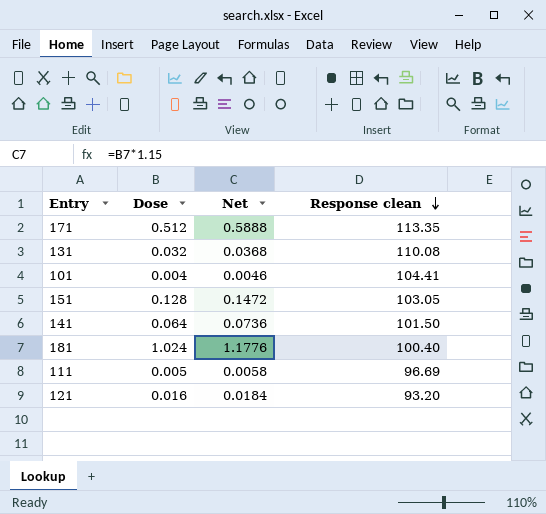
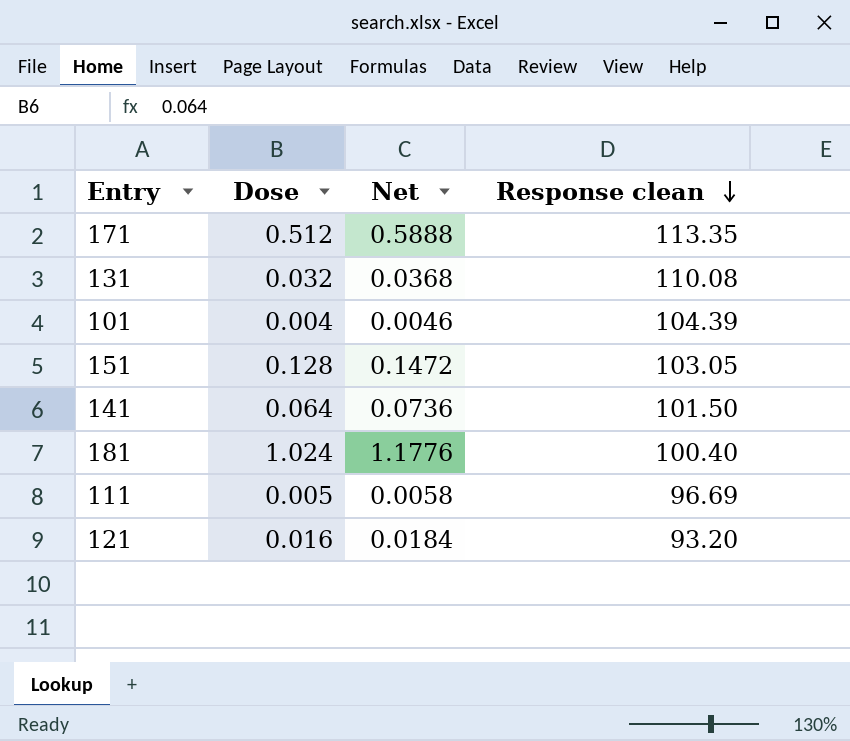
101 | Response clean: 104.41 -> 104.39

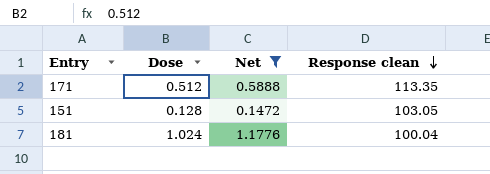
filter: none -> Net >= 0.1472
181 | Response clean: 100.40 -> 100.04

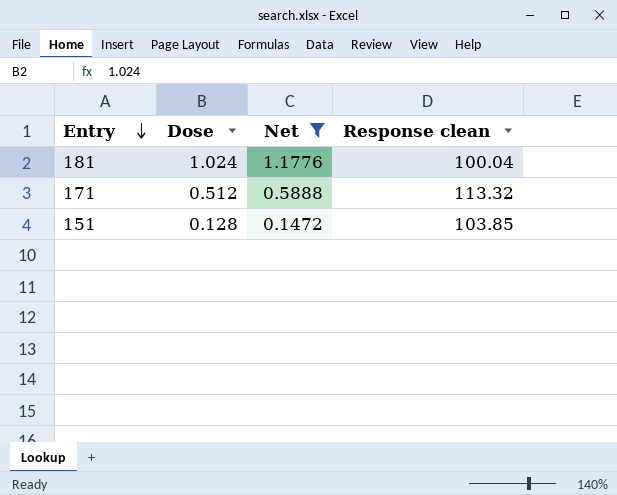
row order: Response clean descending -> Entry descending
171 | Response clean: 113.35 -> 113.32
151 | Response clean: 103.05 -> 103.85

